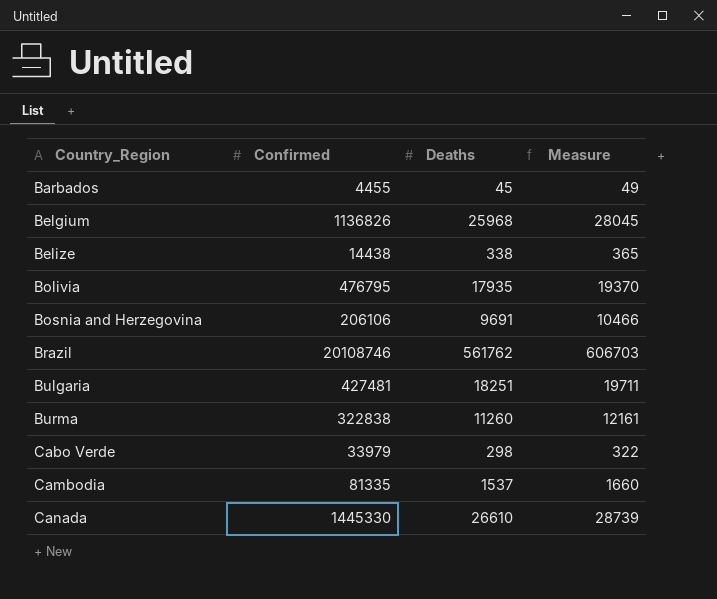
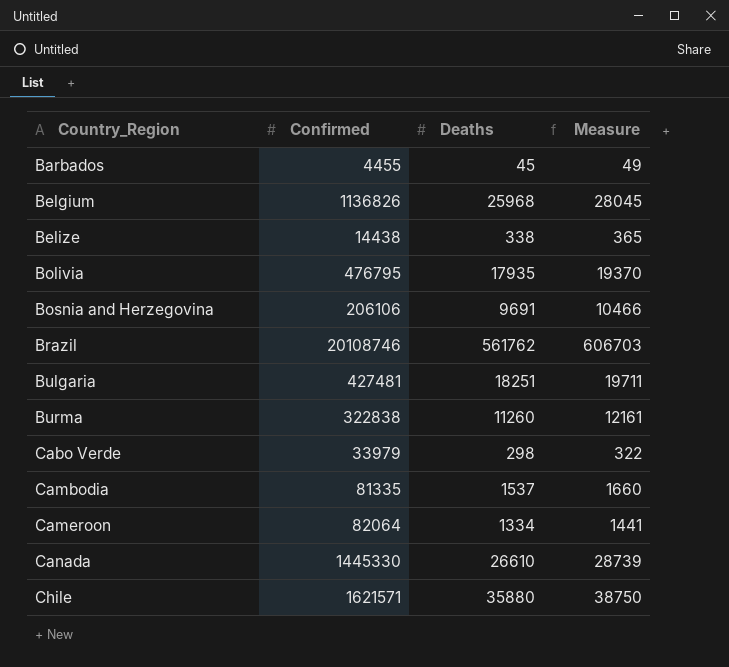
row Cameroon: none -> 82064 | 1334 | 1441
row Chile: none -> 1621571 | 35880 | 38750

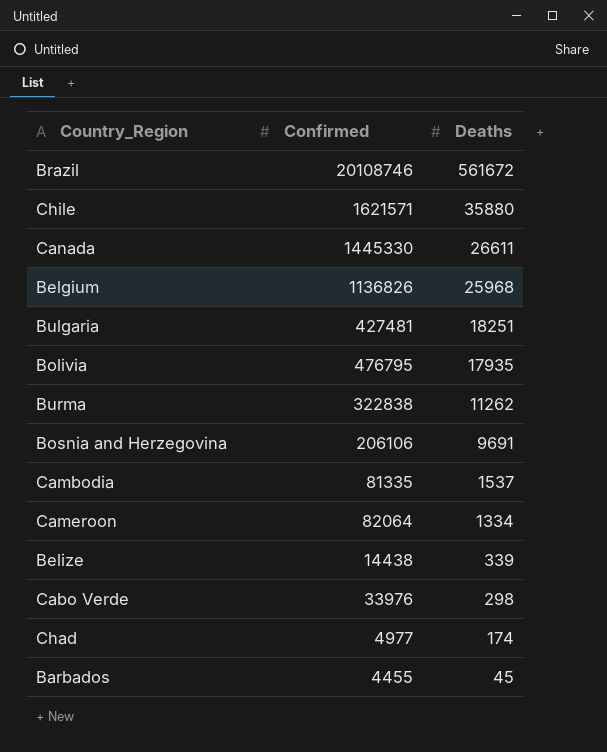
row order: Country_Region ascending -> Deaths descending
column Measure | formula: [Deaths] * 1.08 -> none
Brazil | Deaths: 561762 -> 561672
Canada | Deaths: 26610 -> 26611
Burma | Deaths: 11260 -> 11262
Belize | Deaths: 338 -> 339
Cabo Verde | Confirmed: 33979 -> 33976
row Chad: none -> 4977 | 174

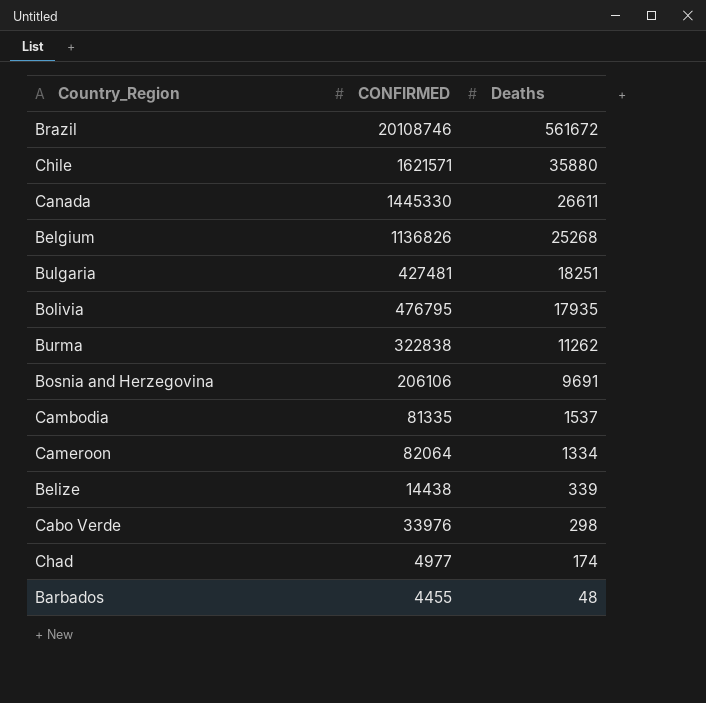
column name: Confirmed -> CONFIRMED
Belgium | Deaths: 25968 -> 25268
Barbados | Deaths: 45 -> 48

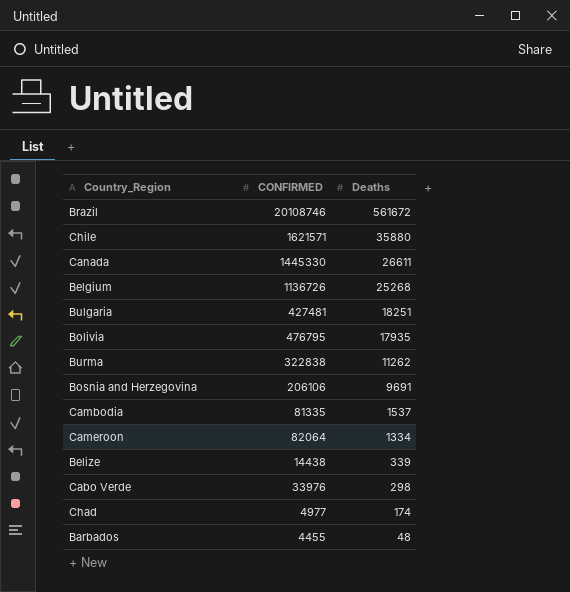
Belgium | CONFIRMED: 1136826 -> 1136726

